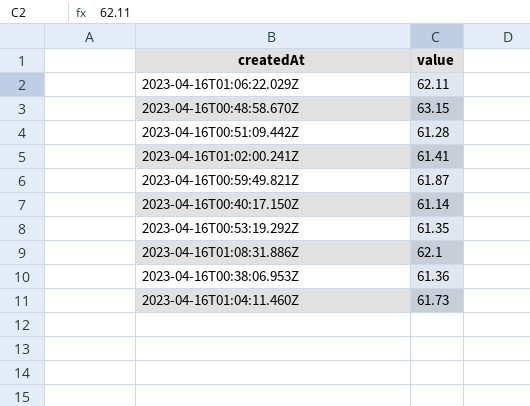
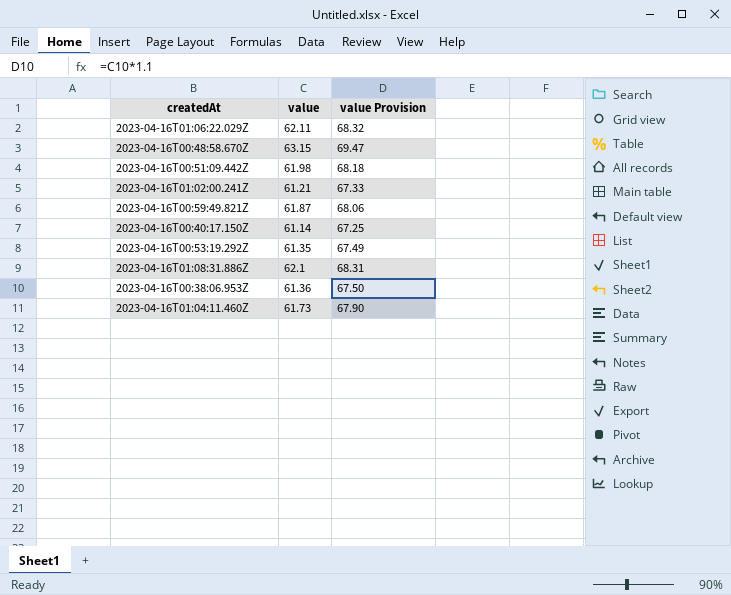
column value Provision | formula: none -> [value] * 1.1
2023-04-16T00:51:09.442Z | value: 61.28 -> 61.98
2023-04-16T01:02:00.241Z | value: 61.41 -> 61.21

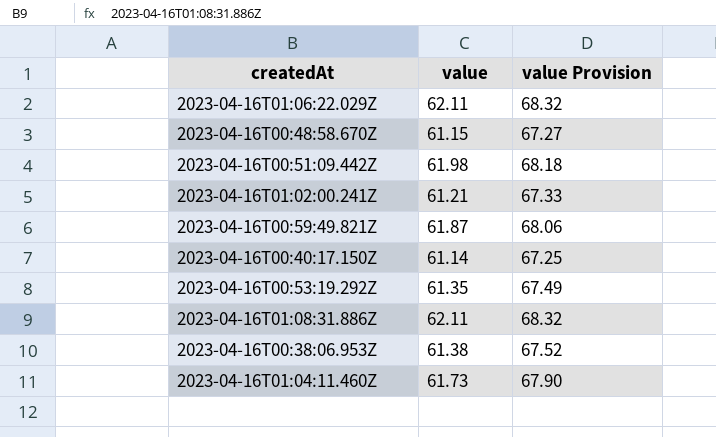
2023-04-16T00:48:58.670Z | value: 63.15 -> 61.15
2023-04-16T00:48:58.670Z | value Provision: 69.47 -> 67.27
2023-04-16T01:08:31.886Z | value: 62.1 -> 62.11
2023-04-16T01:08:31.886Z | value Provision: 68.31 -> 68.32
2023-04-16T00:38:06.953Z | value: 61.36 -> 61.38
2023-04-16T00:38:06.953Z | value Provision: 67.50 -> 67.52

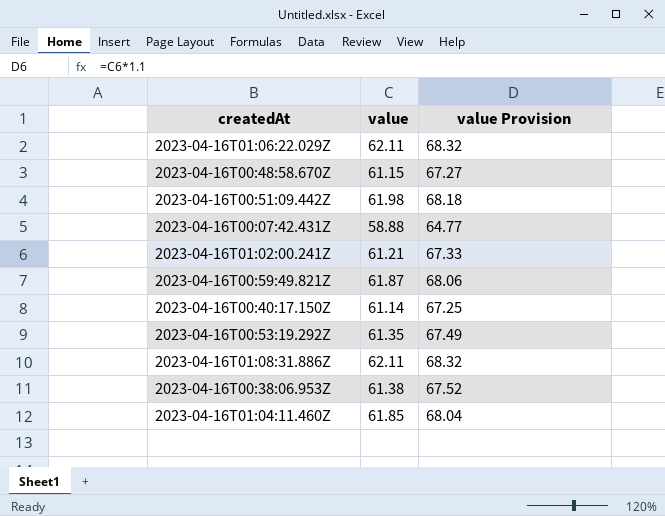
row 2023-04-16T00:07:42.431Z: none -> 58.88 | 64.77
2023-04-16T01:04:11.460Z | value: 61.73 -> 61.85
2023-04-16T01:04:11.460Z | value Provision: 67.90 -> 68.04

